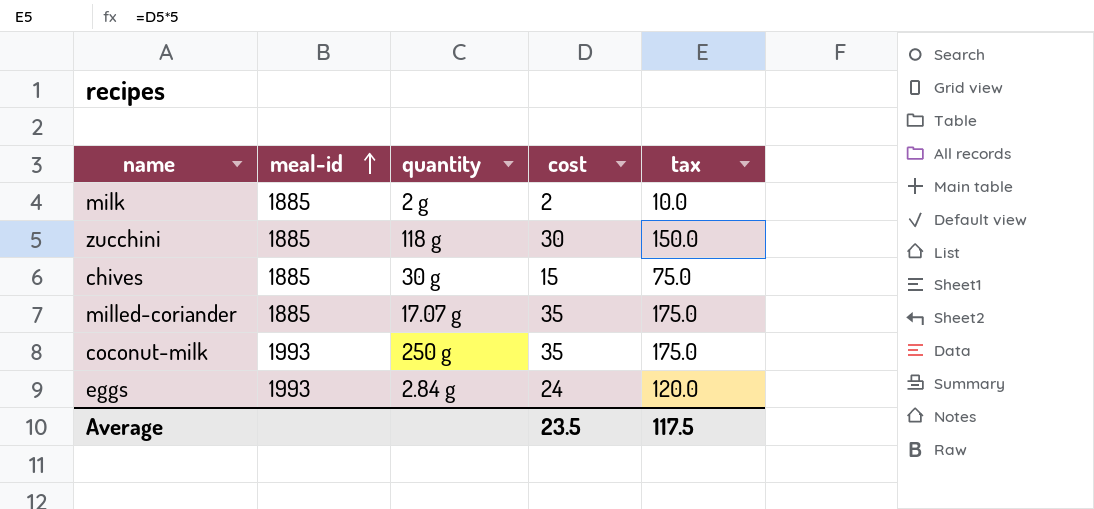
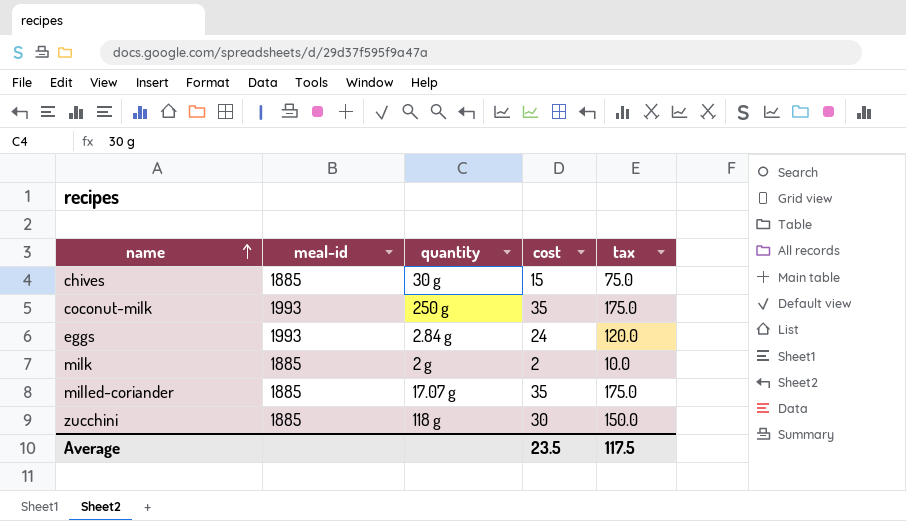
row order: meal-id ascending -> name ascending

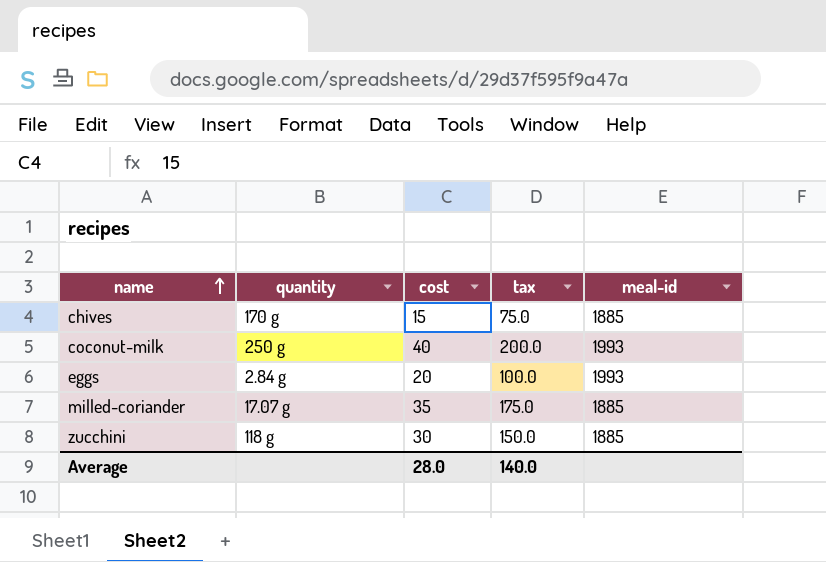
column meal-id | position: 2 -> 5
row milk: 1885 | 2 g | 2 | 10.0 -> none
chives | quantity: 30 g -> 170 g
coconut-milk | cost: 35 -> 40
coconut-milk | tax: 175.0 -> 200.0
eggs | cost: 24 -> 20
eggs | tax: 120.0 -> 100.0
Average | cost: 23.5 -> 28.0
Average | tax: 117.5 -> 140.0

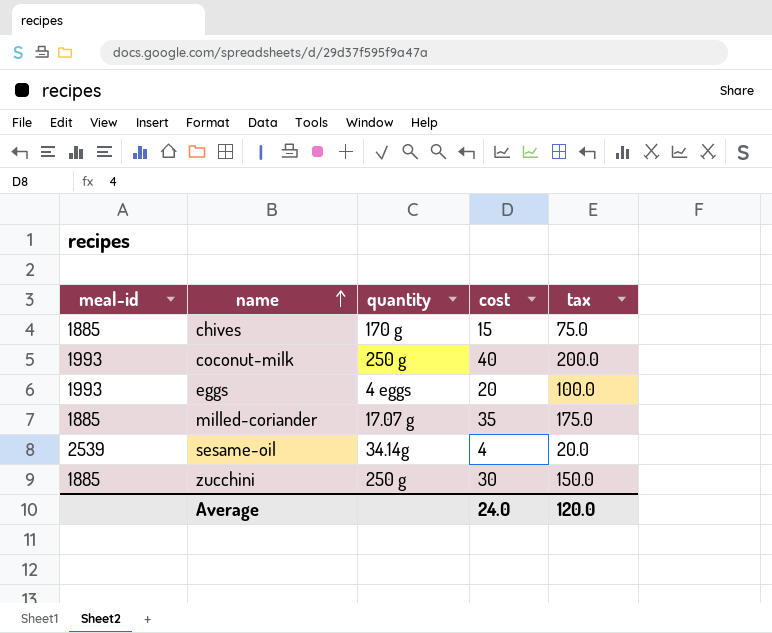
column meal-id | position: 5 -> 1
eggs | quantity: 2.84 g -> 4 eggs
row sesame-oil: none -> 2539 | 34.14g | 4 | 20.0
zucchini | quantity: 118 g -> 250 g
Average | cost: 28.0 -> 24.0
Average | tax: 140.0 -> 120.0

